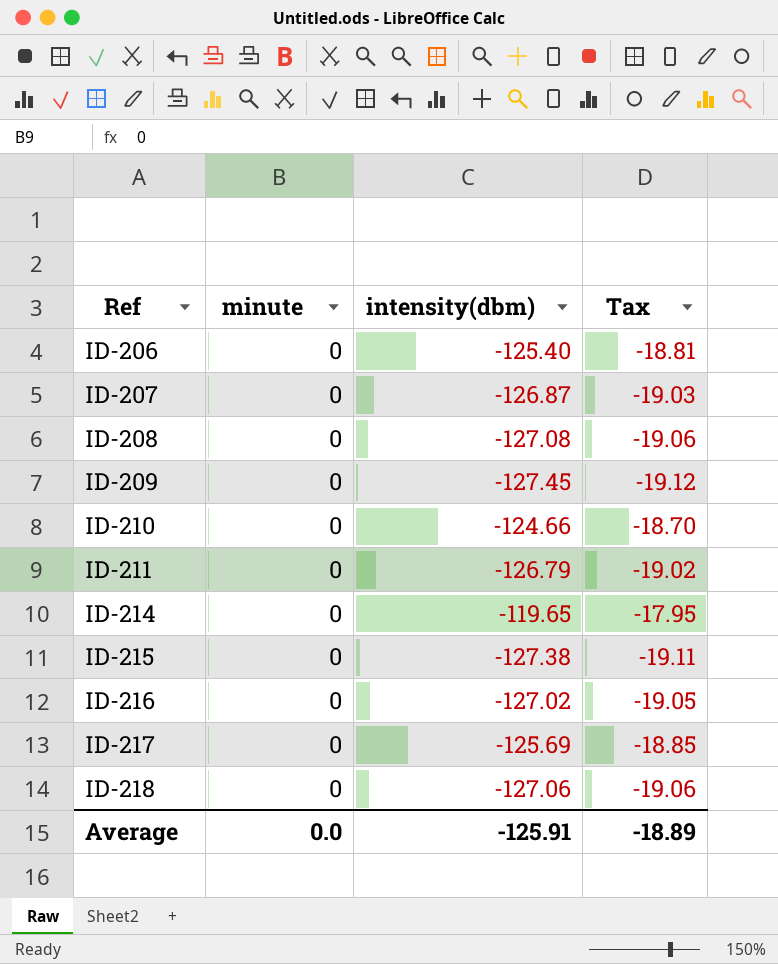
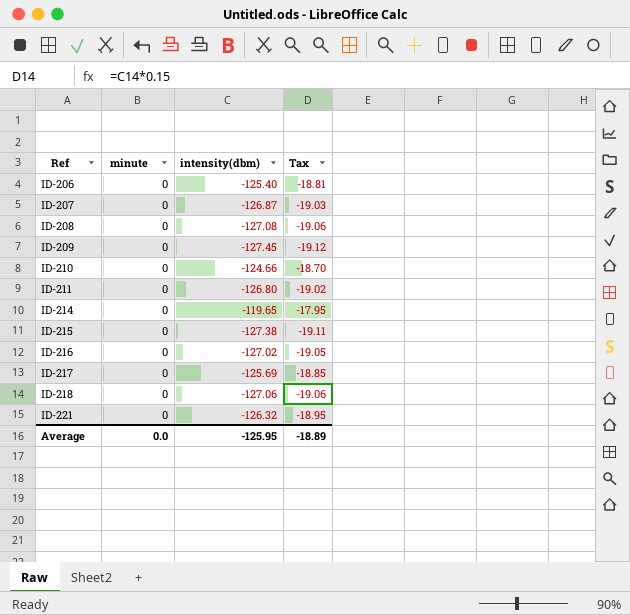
ID-211 | intensity(dbm): -126.79 -> -126.80
row ID-221: none -> 0 | -126.32 | -18.95
Average | intensity(dbm): -125.91 -> -125.95

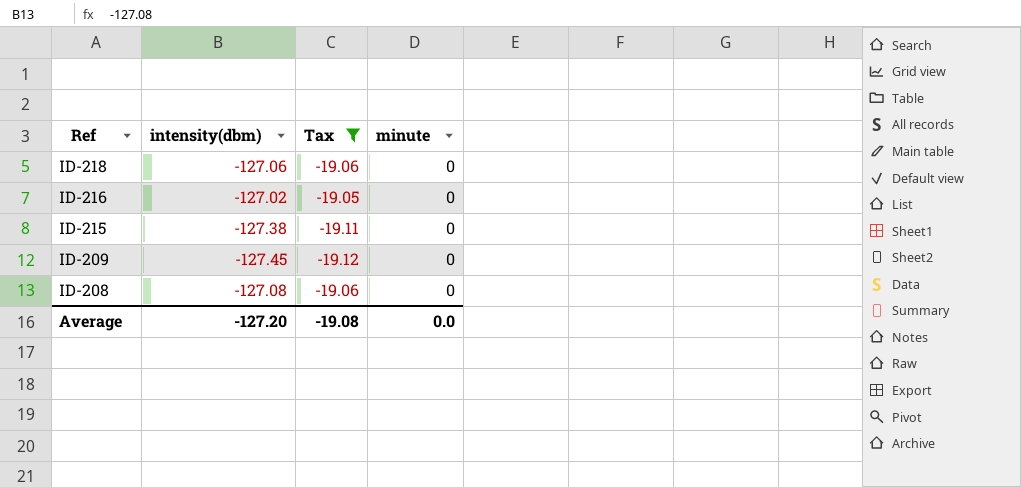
filter: none -> Tax <= -19.05
row order: Ref ascending -> Ref descending
column minute | position: 2 -> 4
Average | intensity(dbm): -125.95 -> -127.20
Average | Tax: -18.89 -> -19.08

